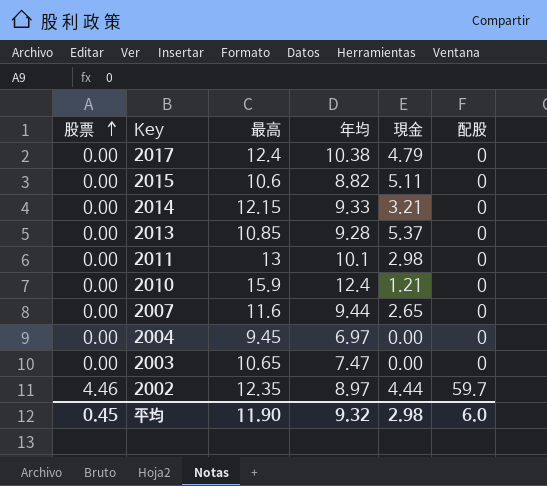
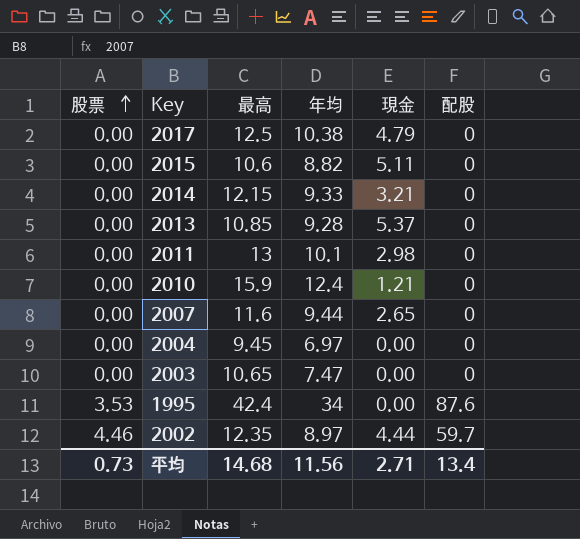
2017 | 最高: 12.4 -> 12.5
row 1995: none -> 3.53 | 42.4 | 34 | 0.00 | 87.6
平均 | 股票: 0.45 -> 0.73
平均 | 最高: 11.90 -> 14.68
平均 | 年均: 9.32 -> 11.56
平均 | 現金: 2.98 -> 2.71
平均 | 配股: 6.0 -> 13.4

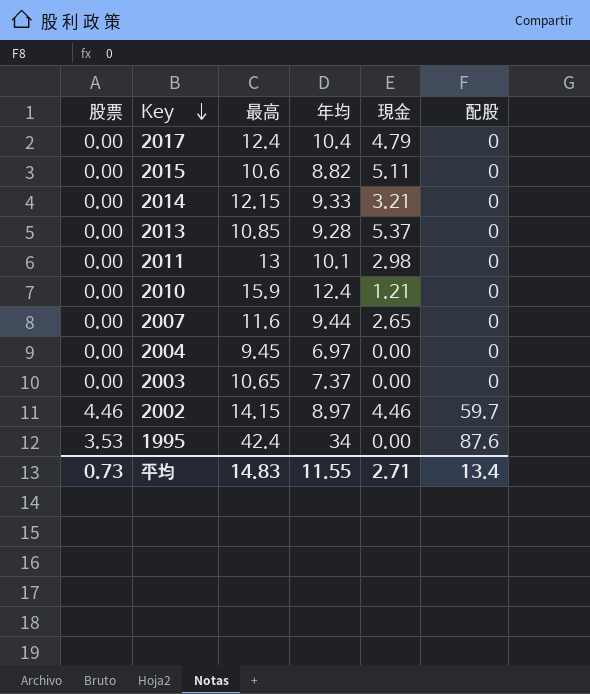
row order: 股票 ascending -> Key descending
2017 | 最高: 12.5 -> 12.4
2017 | 年均: 10.38 -> 10.4
2003 | 年均: 7.47 -> 7.37
2002 | 最高: 12.35 -> 14.15
2002 | 現金: 4.44 -> 4.46
平均 | 最高: 14.68 -> 14.83
平均 | 年均: 11.56 -> 11.55

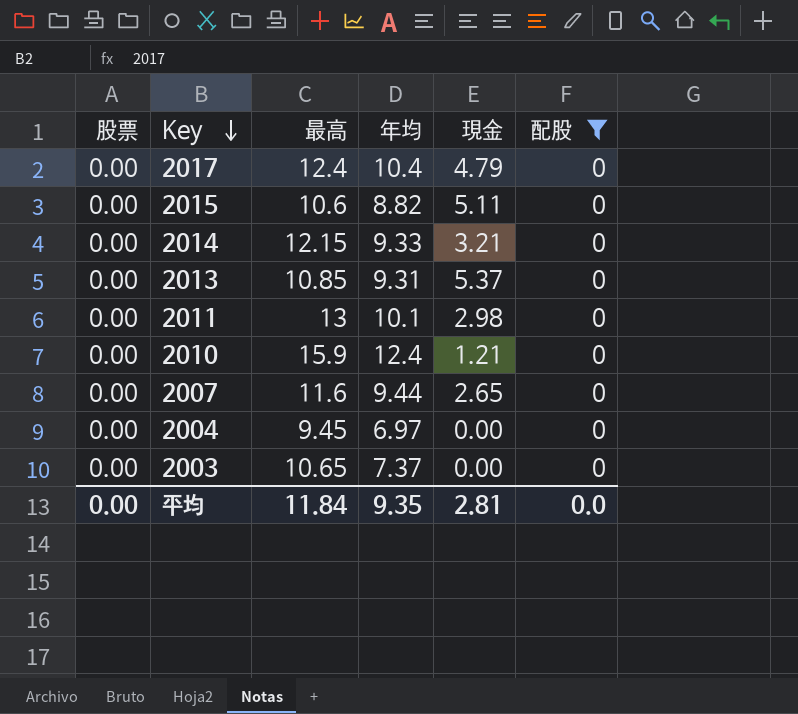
filter: none -> 配股 = 0
2013 | 年均: 9.28 -> 9.31
平均 | 股票: 0.73 -> 0.00
平均 | 最高: 14.83 -> 11.84
平均 | 年均: 11.55 -> 9.35
平均 | 現金: 2.71 -> 2.81
平均 | 配股: 13.4 -> 0.0

